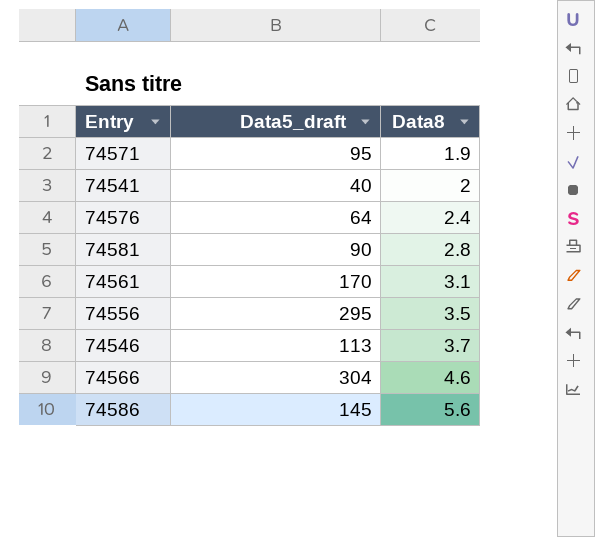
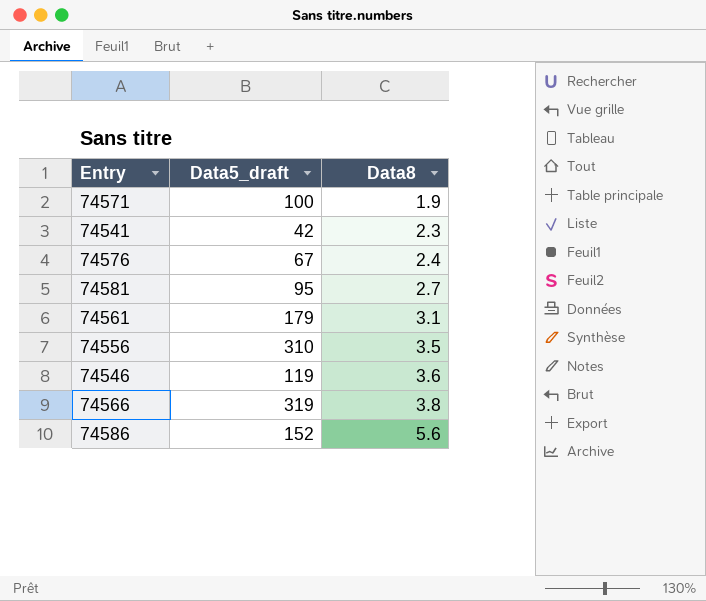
74571 | Data5_draft: 95 -> 100
74541 | Data5_draft: 40 -> 42
74541 | Data8: 2 -> 2.3
74576 | Data5_draft: 64 -> 67
74581 | Data5_draft: 90 -> 95
74581 | Data8: 2.8 -> 2.7
74561 | Data5_draft: 170 -> 179
74556 | Data5_draft: 295 -> 310
74546 | Data5_draft: 113 -> 119
74546 | Data8: 3.7 -> 3.6
74566 | Data5_draft: 304 -> 319
74566 | Data8: 4.6 -> 3.8
74586 | Data5_draft: 145 -> 152

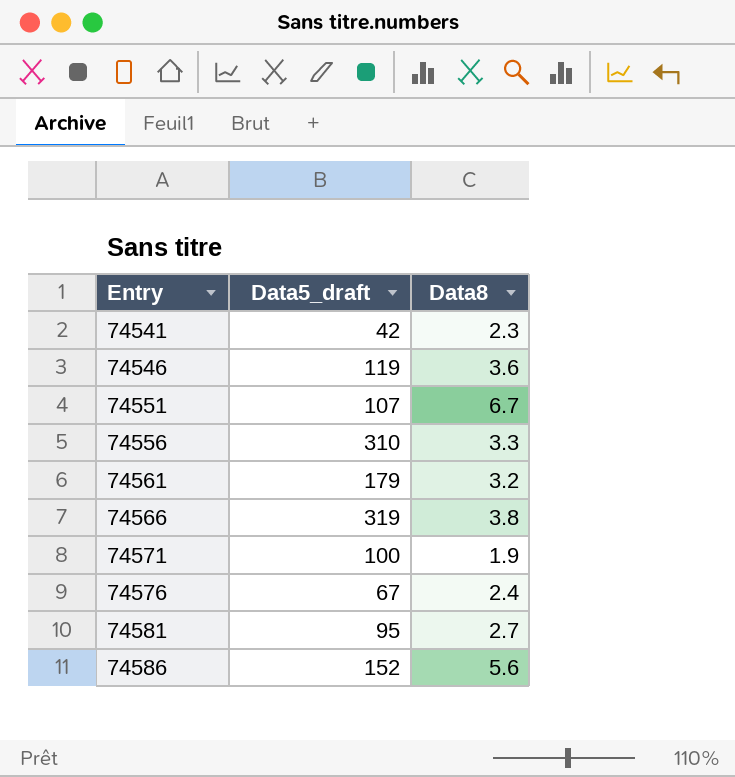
row order: Data8 ascending -> Entry ascending
row 74551: none -> 107 | 6.7
74556 | Data8: 3.5 -> 3.3
74561 | Data8: 3.1 -> 3.2

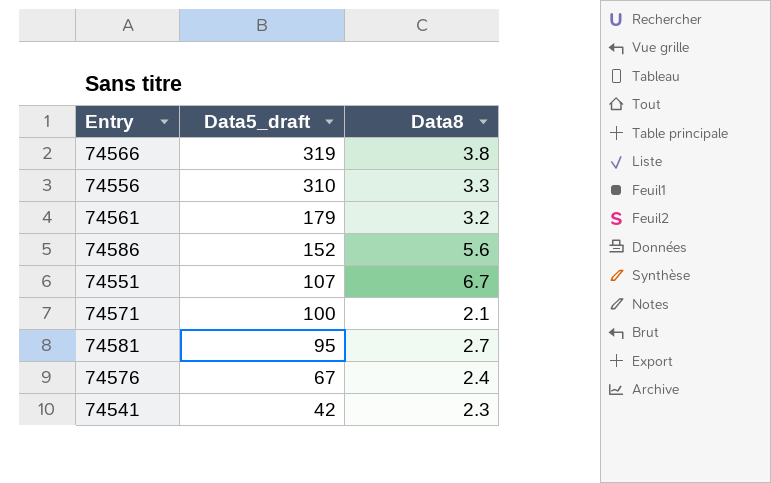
row order: Entry ascending -> Data5_draft descending
row 74546: 119 | 3.6 -> none
74571 | Data8: 1.9 -> 2.1

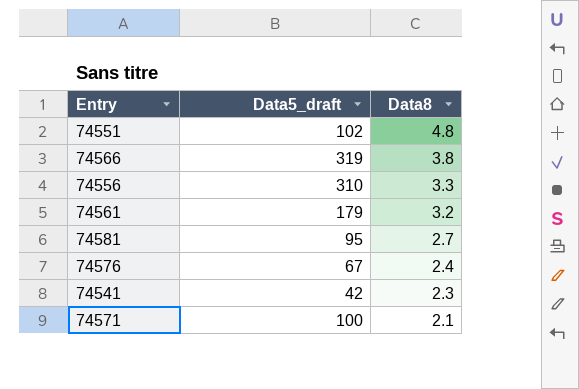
row order: Data5_draft descending -> Data8 descending
row 74586: 152 | 5.6 -> none
74551 | Data5_draft: 107 -> 102
74551 | Data8: 6.7 -> 4.8

